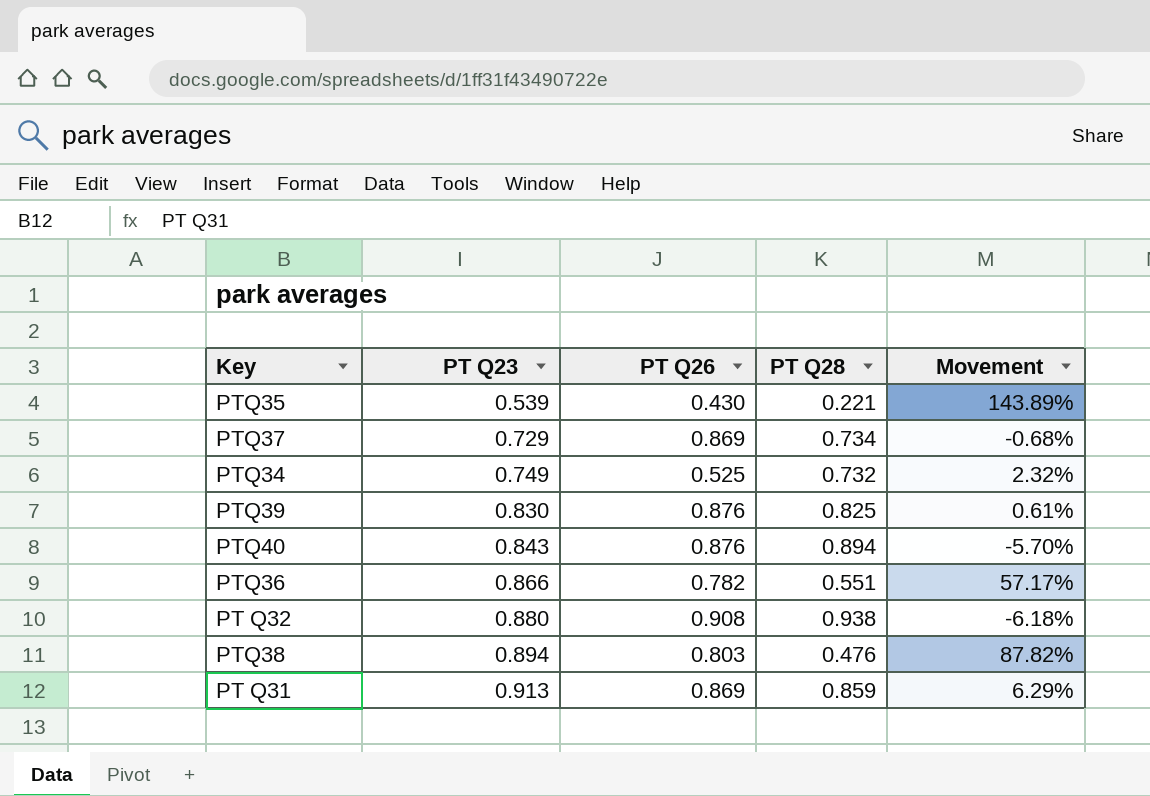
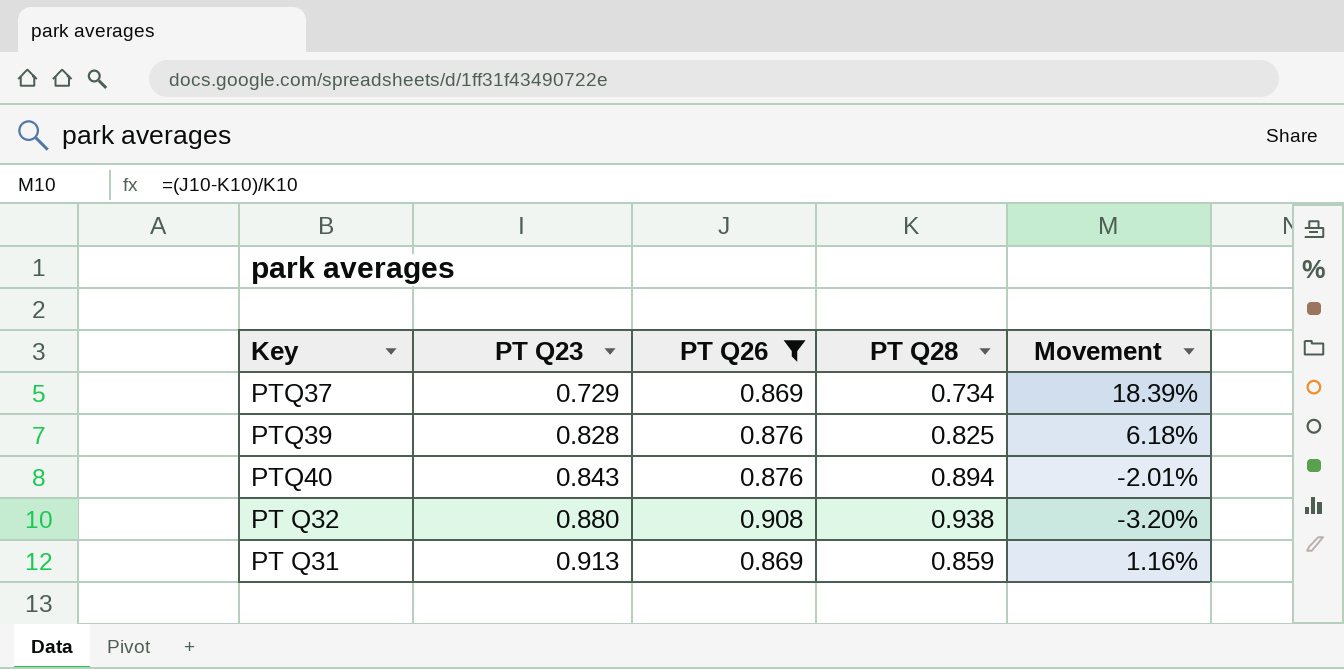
filter: none -> PT Q26 >= 0.869
column Movement | formula: ([PT Q23] - [PT Q28]) / [PT Q28] -> ([PT Q26] - [PT Q28]) / [PT Q28]
PTQ39 | PT Q23: 0.830 -> 0.828

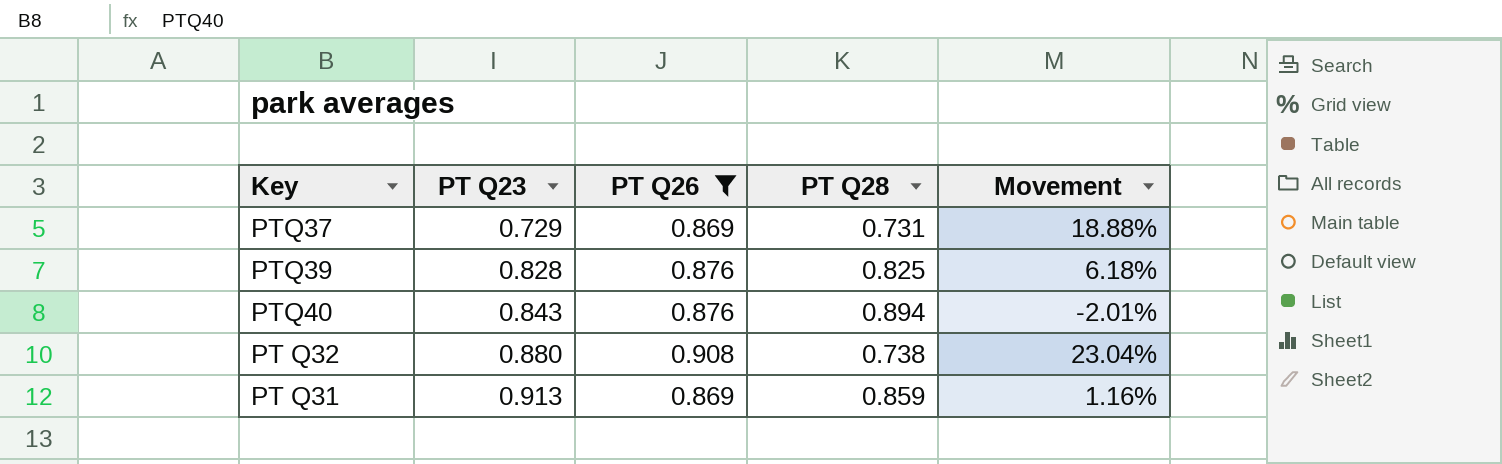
PTQ37 | PT Q28: 0.734 -> 0.731
PTQ37 | Movement: 18.39% -> 18.88%
PT Q32 | PT Q28: 0.938 -> 0.738
PT Q32 | Movement: -3.20% -> 23.04%

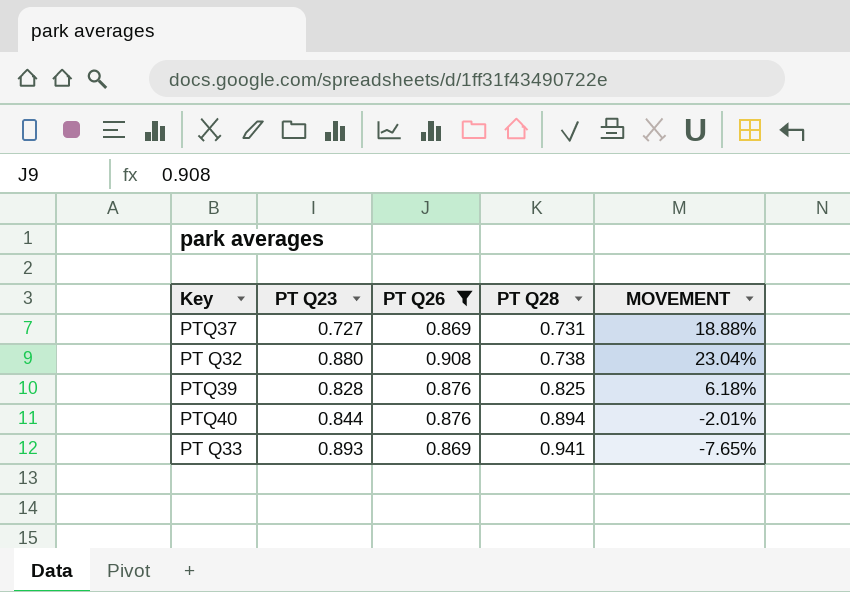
row order: PT Q23 ascending -> PT Q28 ascending
column name: Movement -> MOVEMENT
row PT Q31: 0.913 | 0.869 | 0.859 | 1.16% -> none
PTQ37 | PT Q23: 0.729 -> 0.727
PTQ40 | PT Q23: 0.843 -> 0.844
row PT Q33: none -> 0.893 | 0.869 | 0.941 | -7.65%

